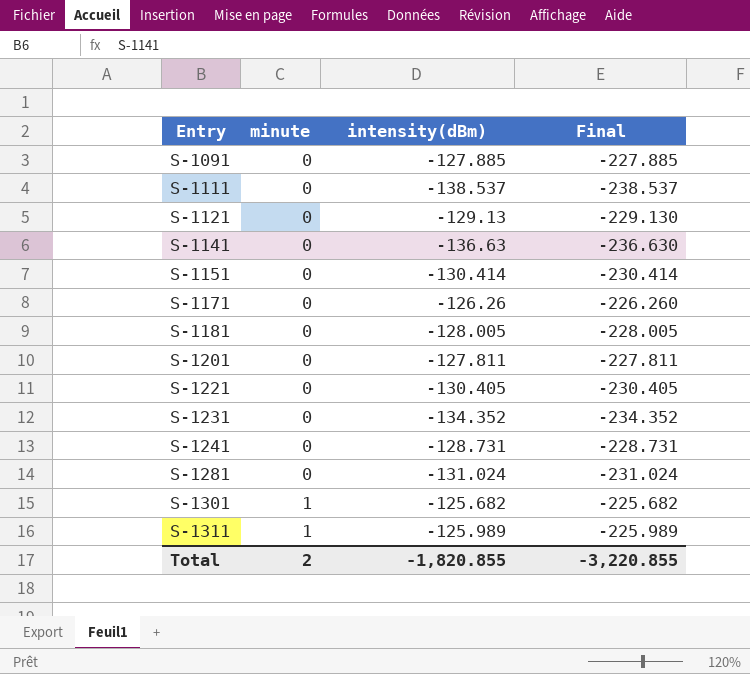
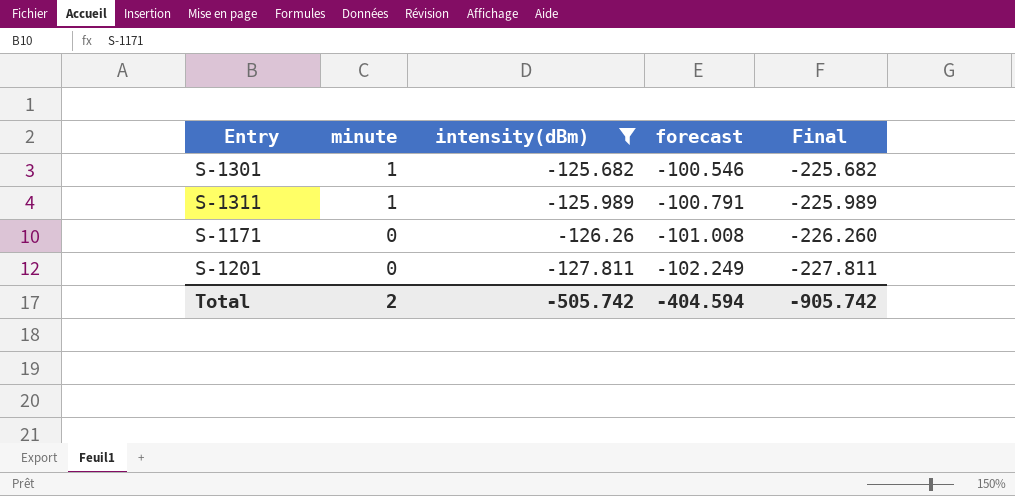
filter: none -> intensity(dBm) >= -127.811
row order: Entry ascending -> minute descending
column forecast | formula: none -> [intensity(dBm)] * 0.8
Total | intensity(dBm): -1,820.855 -> -505.742
Total | Final: -3,220.855 -> -905.742

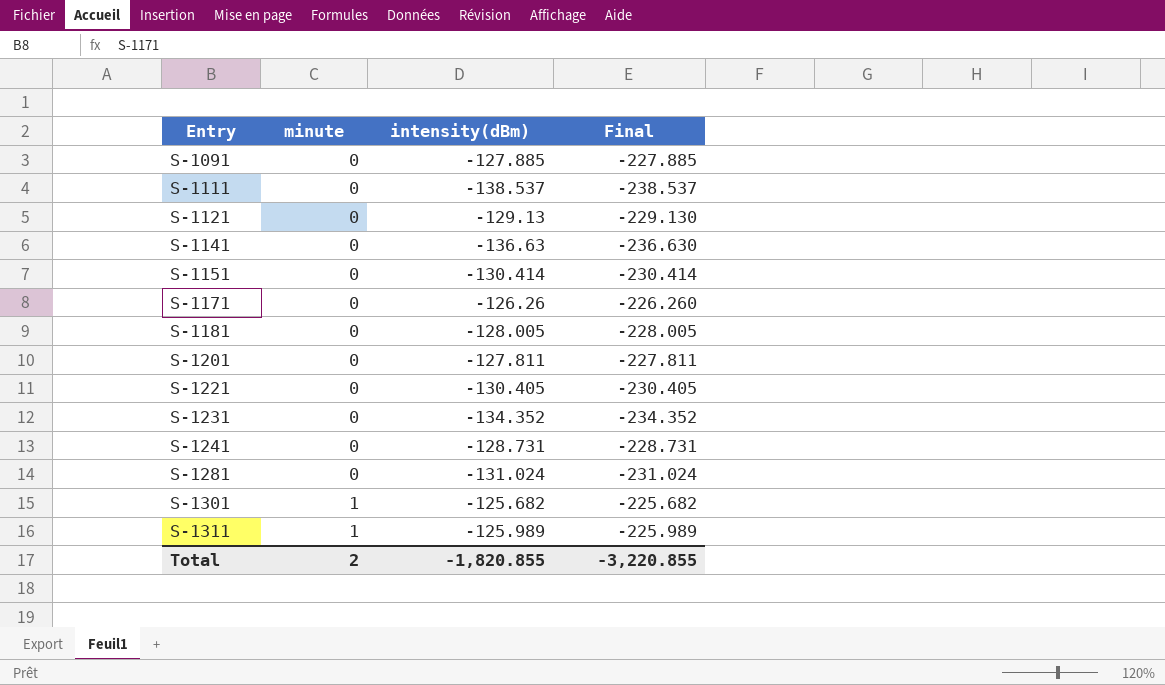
filter: intensity(dBm) >= -127.811 -> none
row order: minute descending -> Entry ascending
column forecast | formula: [intensity(dBm)] * 0.8 -> none
Total | intensity(dBm): -505.742 -> -1,820.855
Total | Final: -905.742 -> -3,220.855

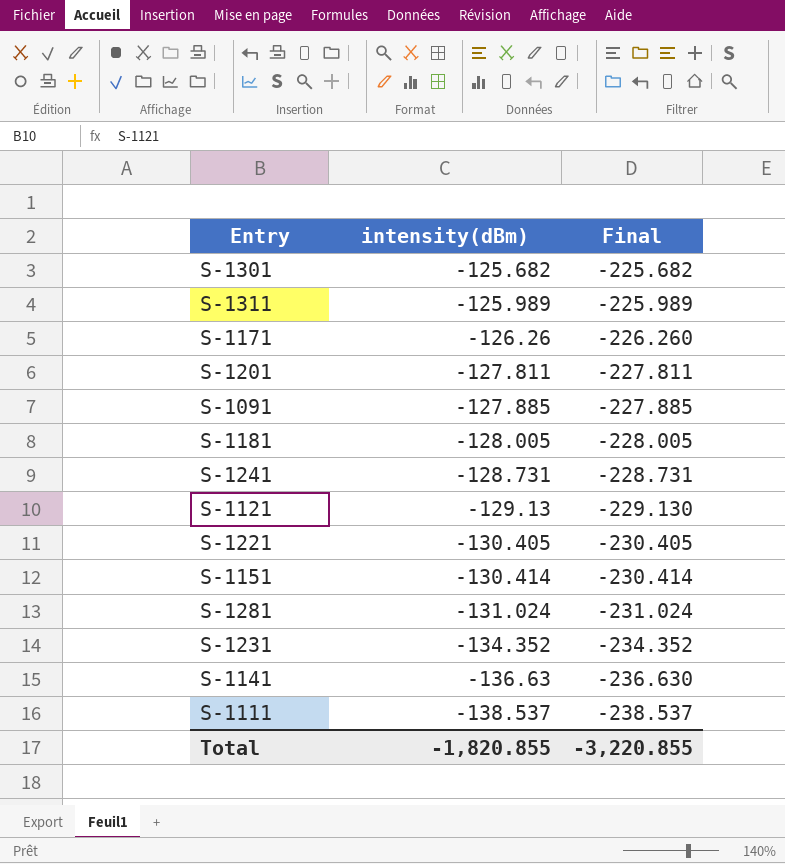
row order: Entry ascending -> intensity(dBm) descending
column minute | position: 2 -> none

